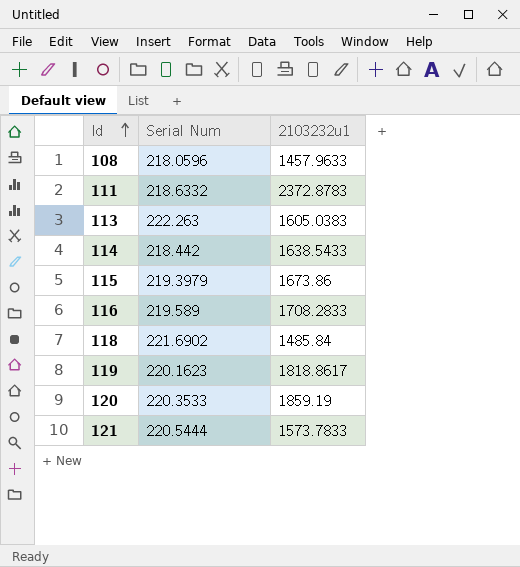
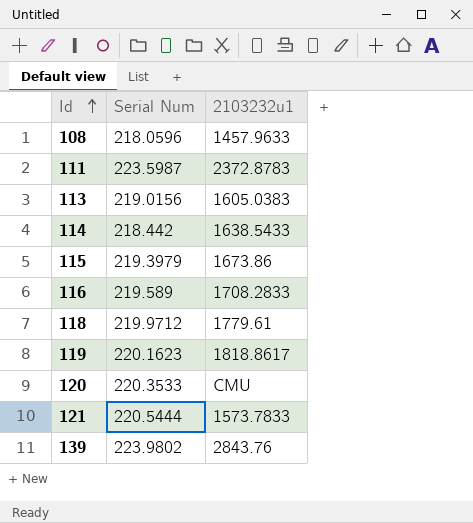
111 | Serial Num: 218.6332 -> 223.5987
113 | Serial Num: 222.263 -> 219.0156
118 | Serial Num: 221.6902 -> 219.9712
118 | 2103232u1: 1485.84 -> 1779.61
120 | 2103232u1: 1859.19 -> CMU
row 139: none -> 223.9802 | 2843.76

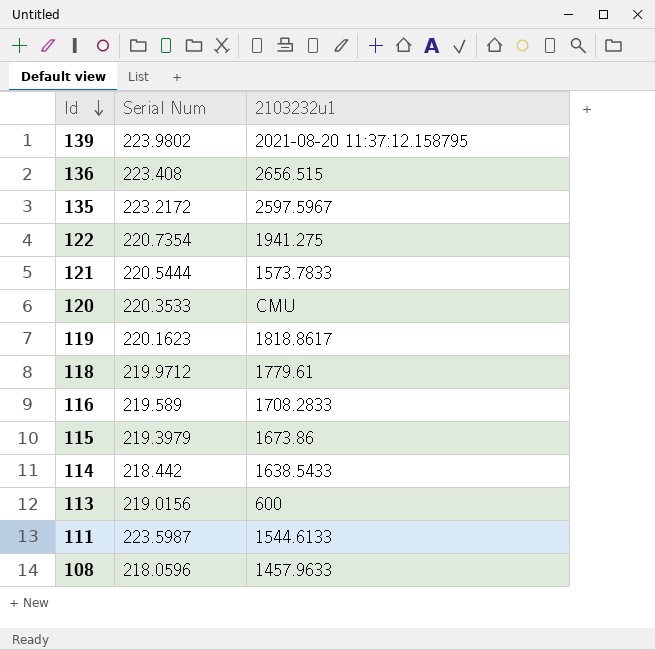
row order: Id ascending -> Id descending
139 | 2103232u1: 2843.76 -> 2021-08-20 11:37:12.158795
row 136: none -> 223.408 | 2656.515
row 135: none -> 223.2172 | 2597.5967
row 122: none -> 220.7354 | 1941.275
113 | 2103232u1: 1605.0383 -> 600
111 | 2103232u1: 2372.8783 -> 1544.6133

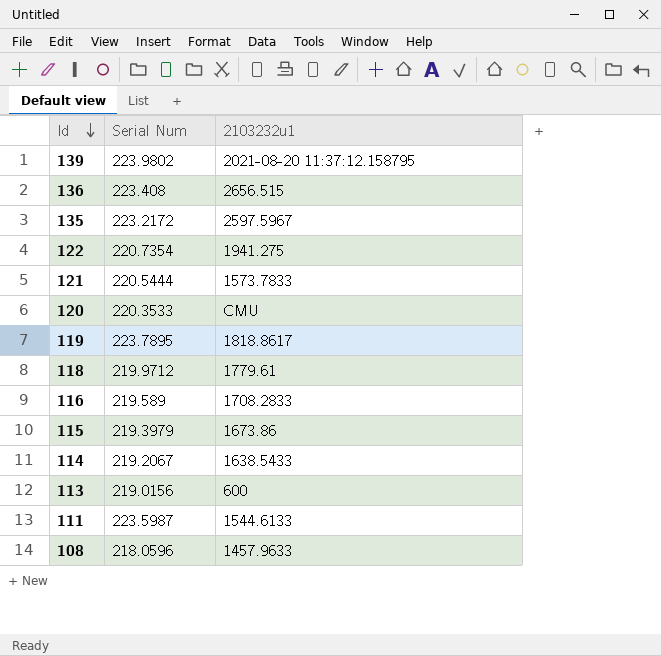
119 | Serial Num: 220.1623 -> 223.7895
114 | Serial Num: 218.442 -> 219.2067

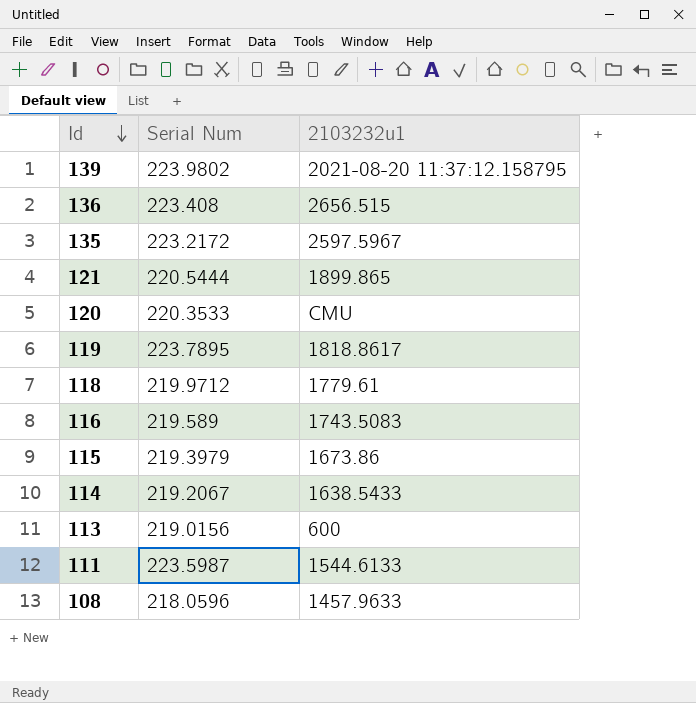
row 122: 220.7354 | 1941.275 -> none
121 | 2103232u1: 1573.7833 -> 1899.865
116 | 2103232u1: 1708.2833 -> 1743.5083

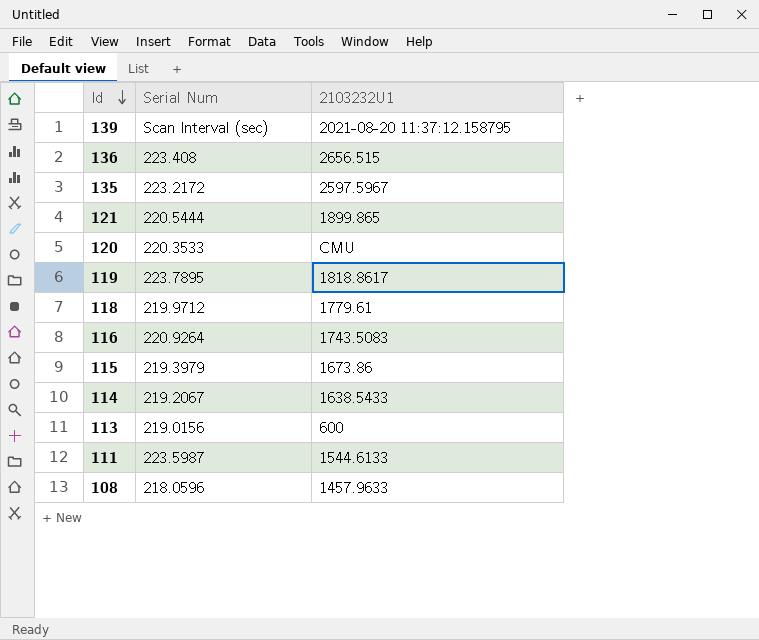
column name: 2103232u1 -> 2103232U1
139 | Serial Num: 223.9802 -> Scan Interval (sec)
116 | Serial Num: 219.589 -> 220.9264

